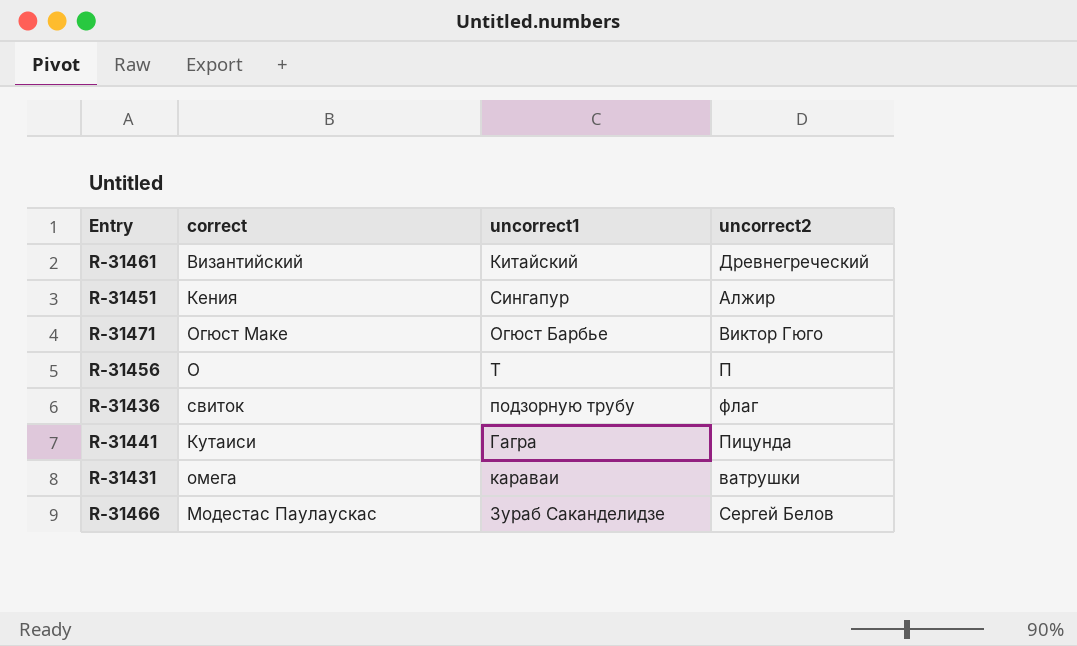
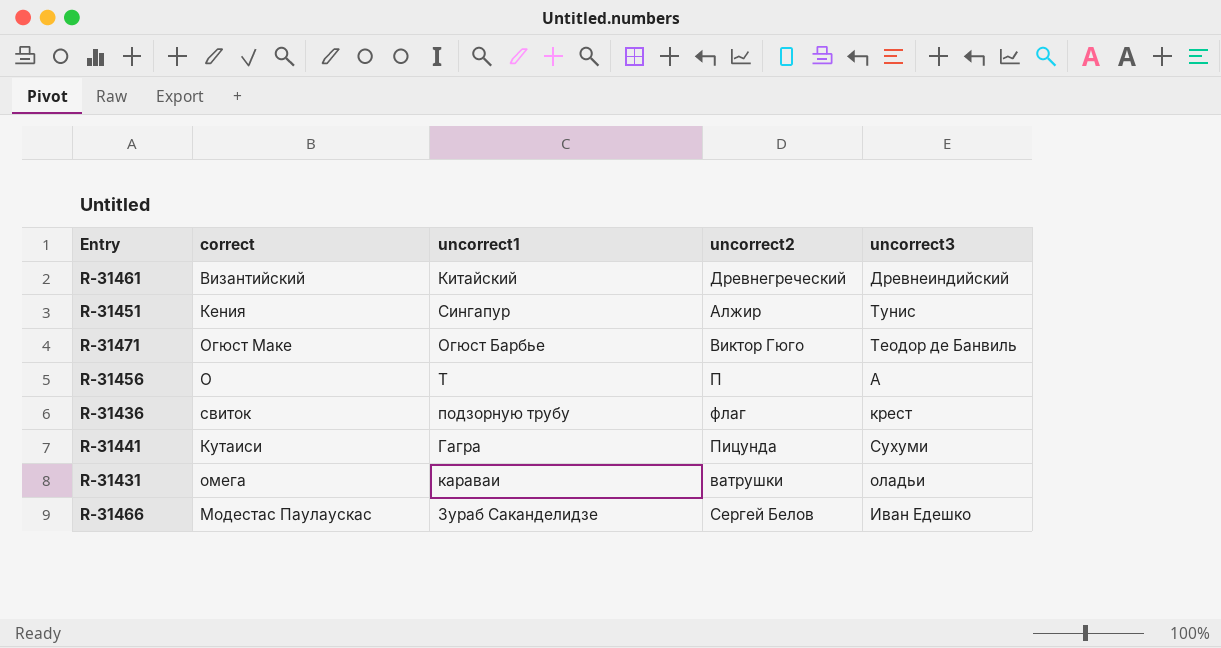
column uncorrect3 | position: none -> 5

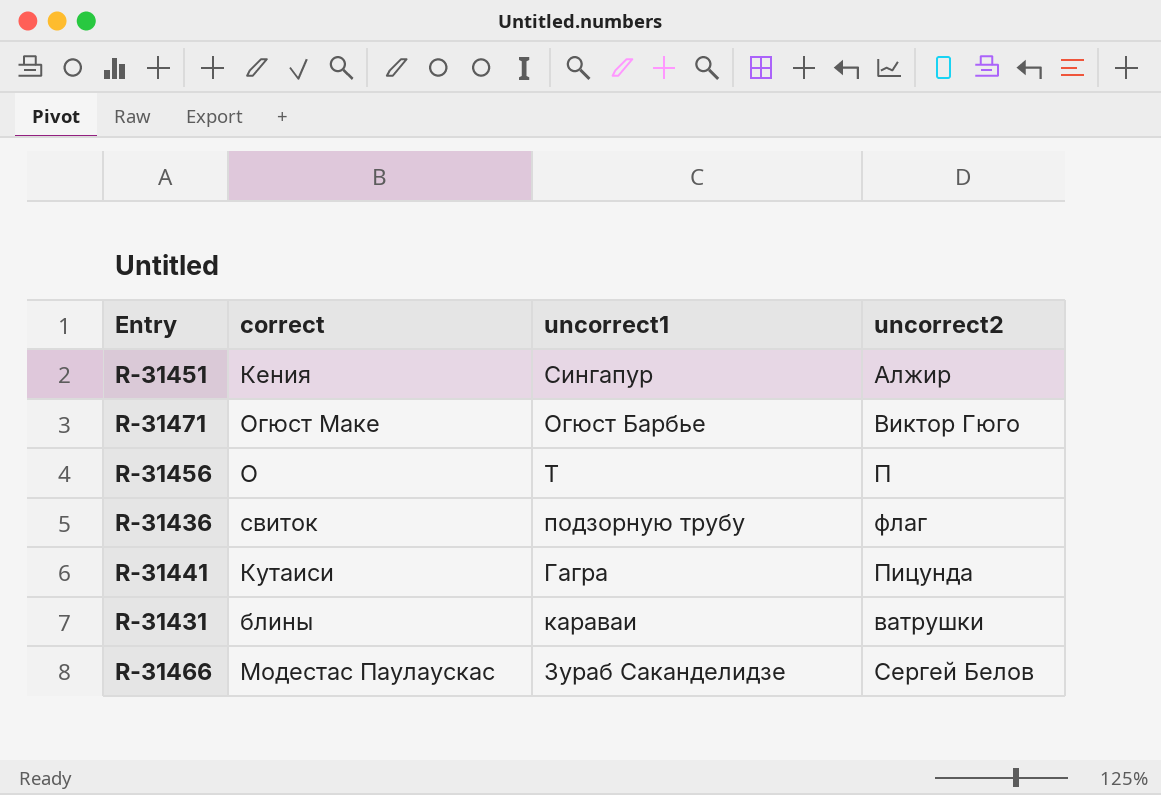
column uncorrect3 | position: 5 -> none
row R-31461: Византийский | Китайский | Древнегреческий | Древнеиндийский -> none
R-31431 | correct: омега -> блины

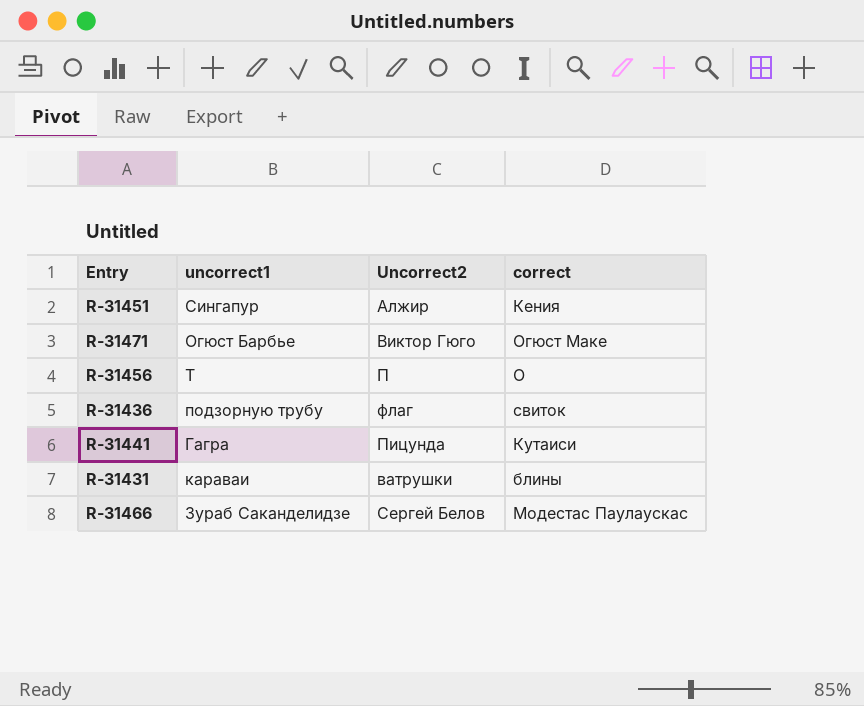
column name: uncorrect2 -> Uncorrect2
column correct | position: 2 -> 4

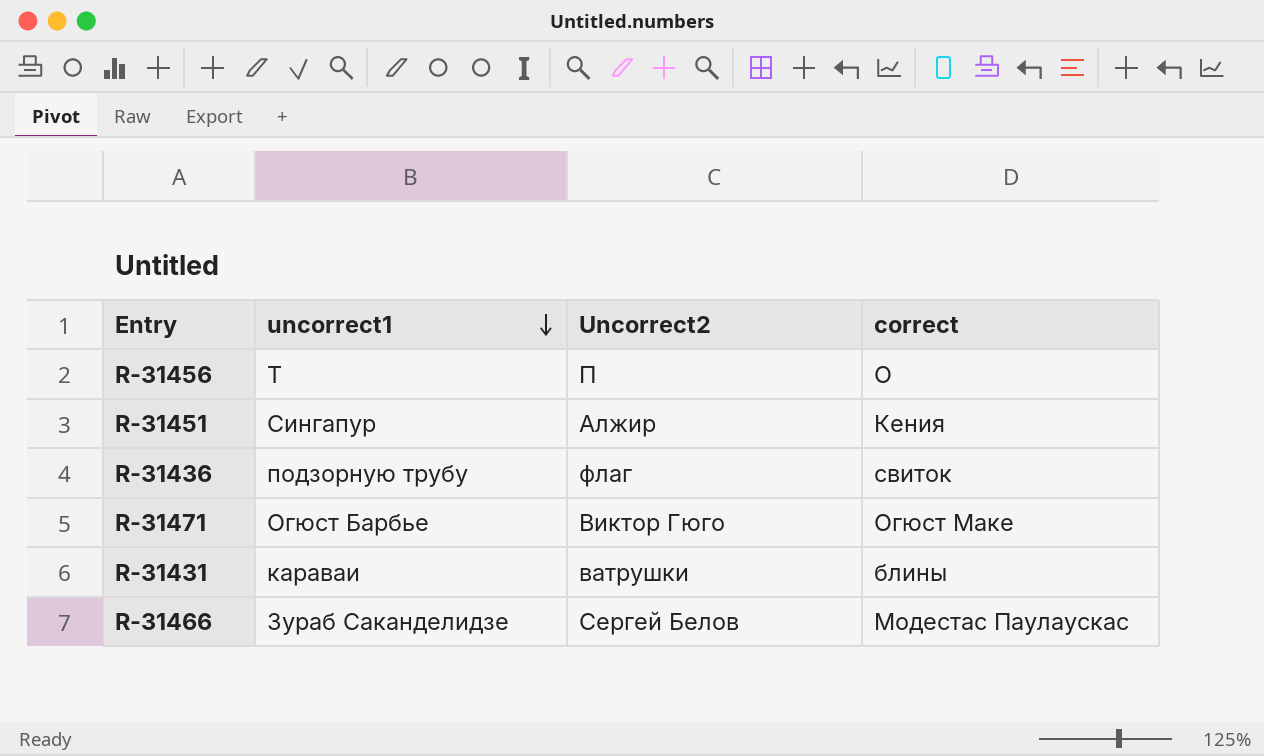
row order: none -> uncorrect1 descending
row R-31441: Гагра | Пицунда | Кутаиси -> none

